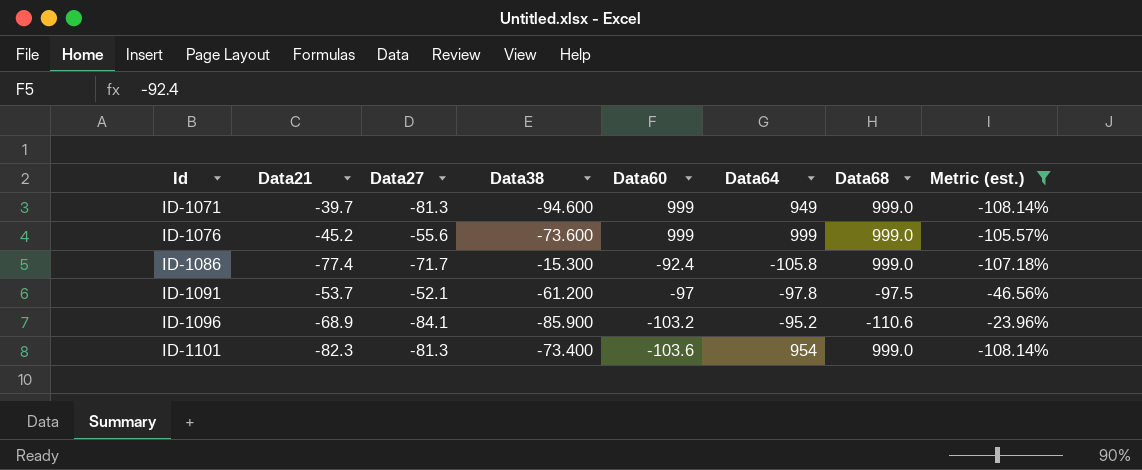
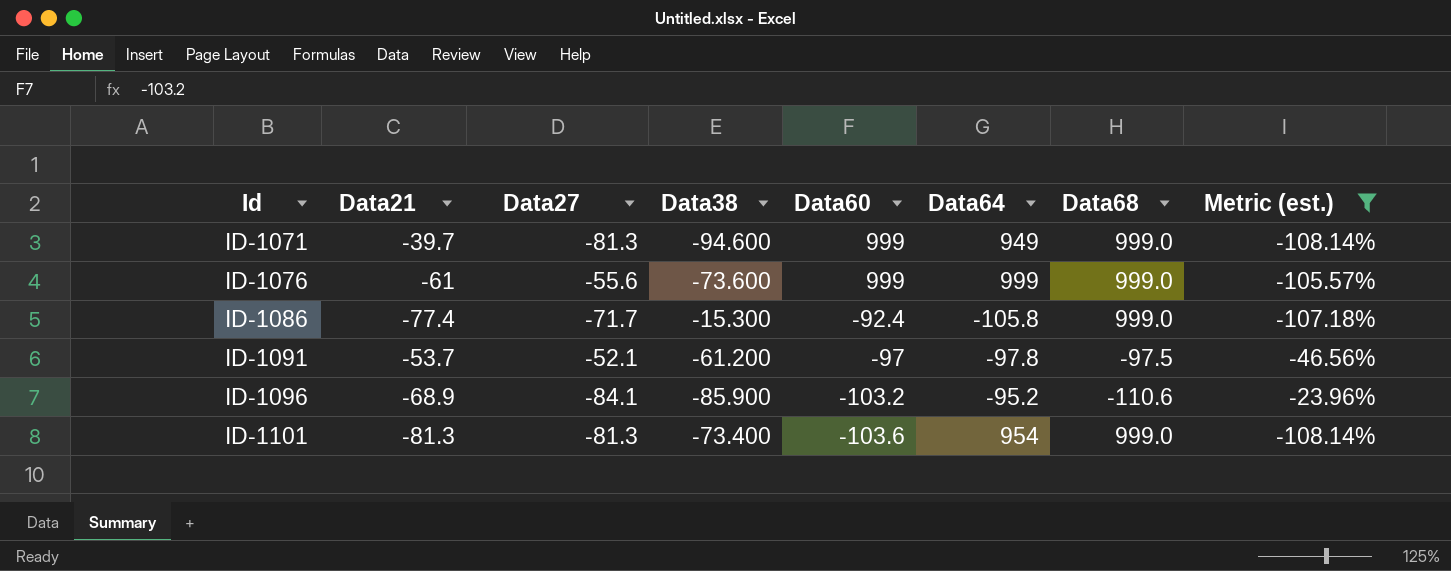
ID-1076 | Data21: -45.2 -> -61
ID-1101 | Data21: -82.3 -> -81.3

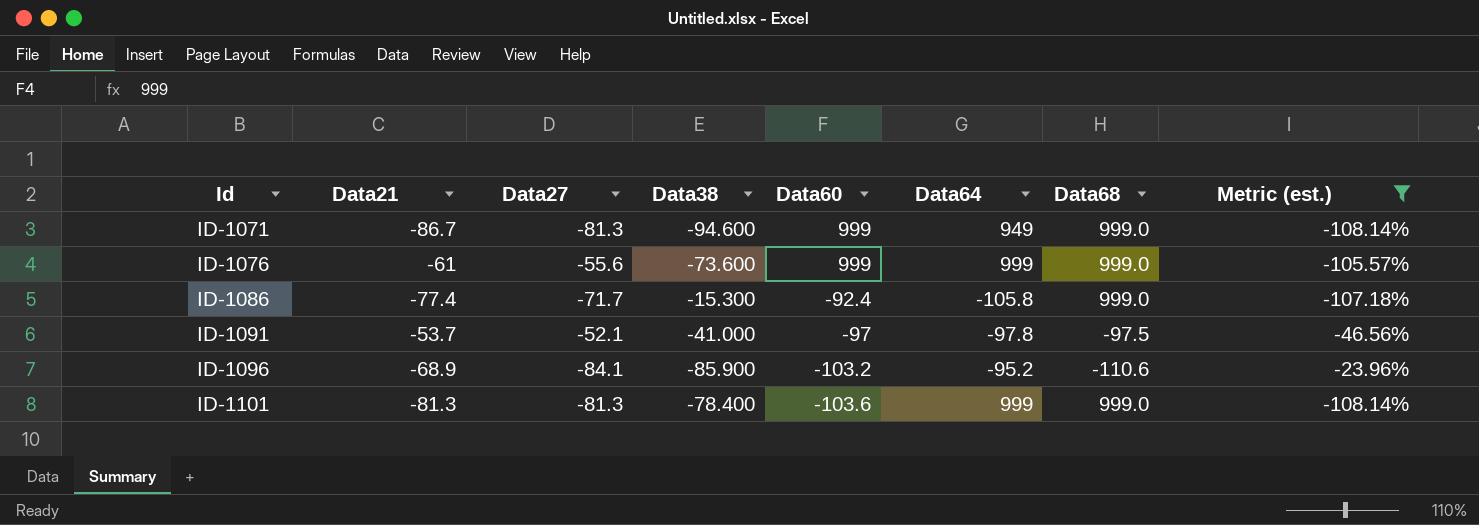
ID-1071 | Data21: -39.7 -> -86.7
ID-1091 | Data38: -61.200 -> -41.000
ID-1101 | Data38: -73.400 -> -78.400
ID-1101 | Data64: 954 -> 999

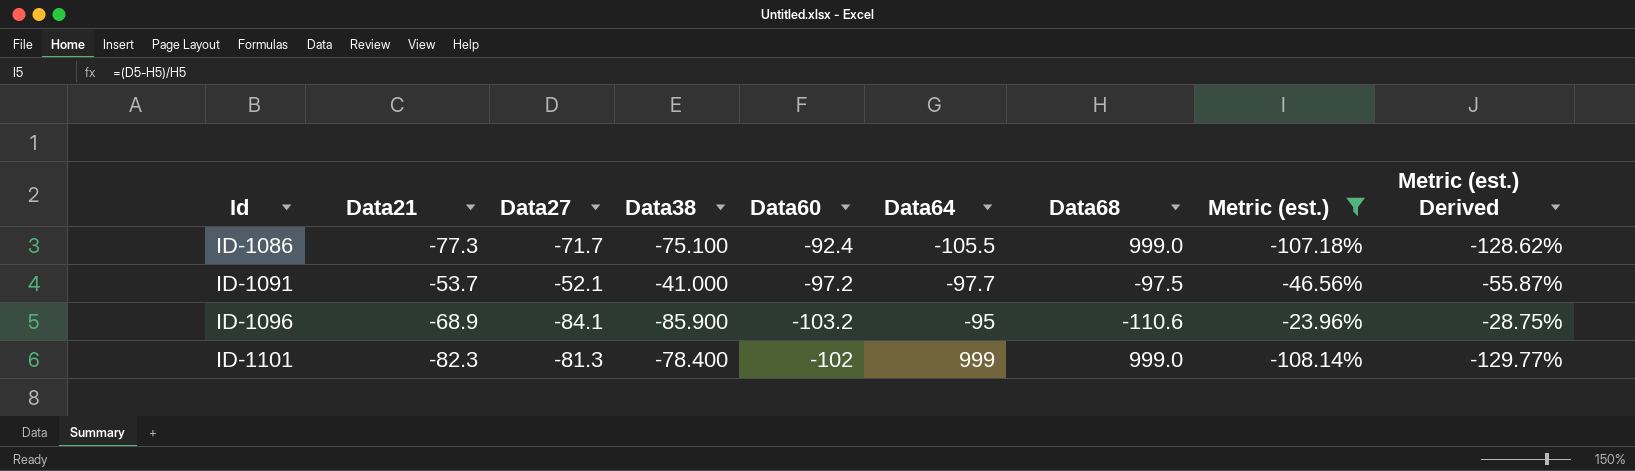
column Metric (est.) Derived | formula: none -> [Metric (est.)] * 1.2
row ID-1071: -86.7 | -81.3 | -94.600 | 999 | 949 | 999.0 | -108.14% -> none
row ID-1076: -61 | -55.6 | -73.600 | 999 | 999 | 999.0 | -105.57% -> none
ID-1086 | Data21: -77.4 -> -77.3
ID-1086 | Data38: -15.300 -> -75.100
ID-1086 | Data64: -105.8 -> -105.5
ID-1091 | Data60: -97 -> -97.2
ID-1091 | Data64: -97.8 -> -97.7
ID-1096 | Data64: -95.2 -> -95
ID-1101 | Data21: -81.3 -> -82.3
ID-1101 | Data60: -103.6 -> -102

